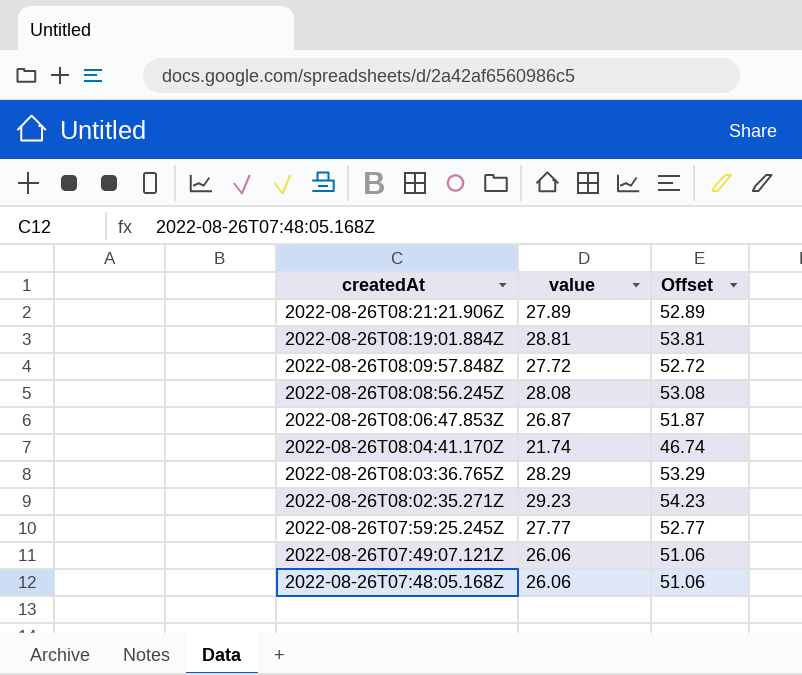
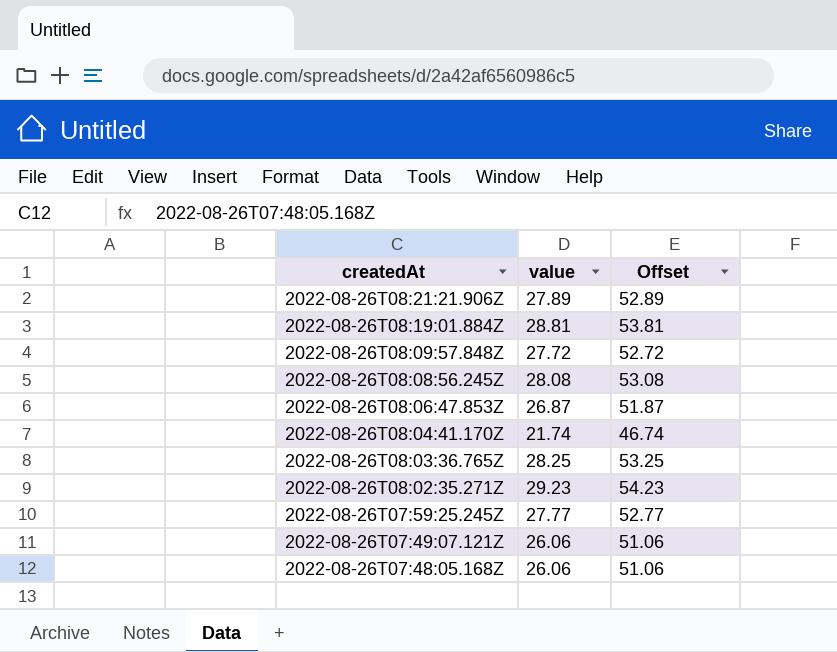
2022-08-26T08:03:36.765Z | value: 28.29 -> 28.25
2022-08-26T08:03:36.765Z | Offset: 53.29 -> 53.25

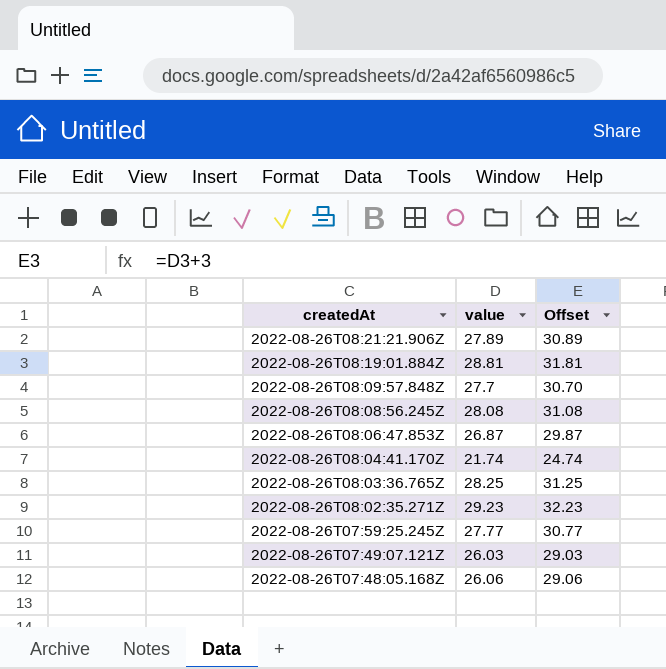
column Offset | formula: [value] + 25 -> [value] + 3
2022-08-26T08:09:57.848Z | value: 27.72 -> 27.7
2022-08-26T07:49:07.121Z | value: 26.06 -> 26.03

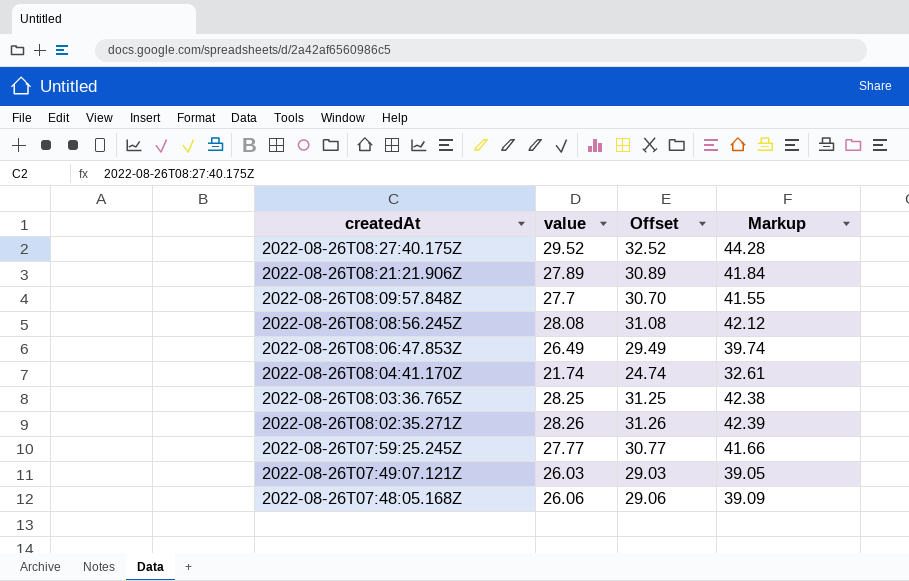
column Markup | formula: none -> [value] * 1.5
row 2022-08-26T08:19:01.884Z: 28.81 | 31.81 -> none
row 2022-08-26T08:27:40.175Z: none -> 29.52 | 32.52 | 44.28
2022-08-26T08:06:47.853Z | value: 26.87 -> 26.49
2022-08-26T08:06:47.853Z | Offset: 29.87 -> 29.49
2022-08-26T08:02:35.271Z | value: 29.23 -> 28.26
2022-08-26T08:02:35.271Z | Offset: 32.23 -> 31.26

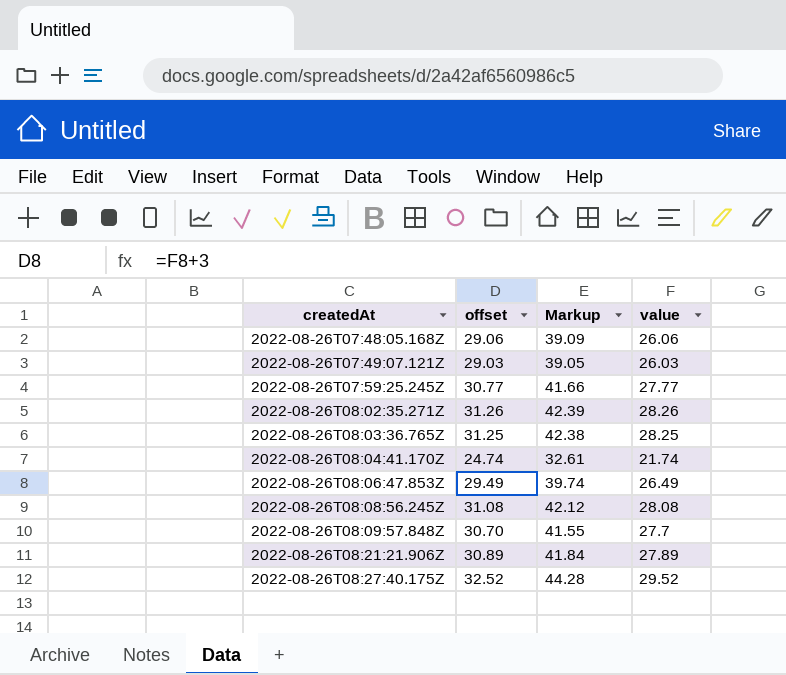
row order: createdAt descending -> createdAt ascending
column name: Offset -> offset
column value | position: 2 -> 4

